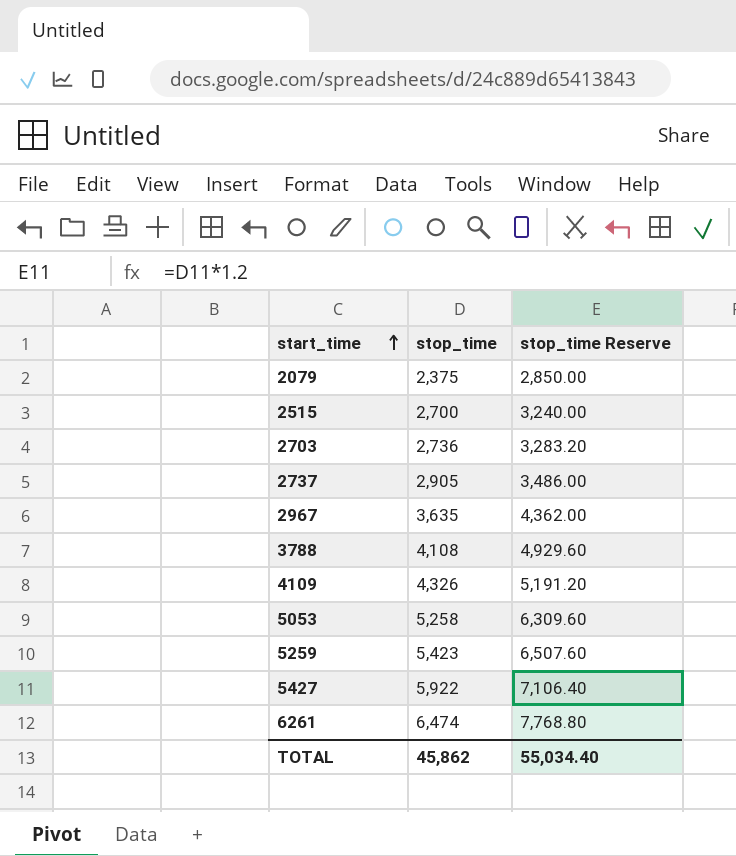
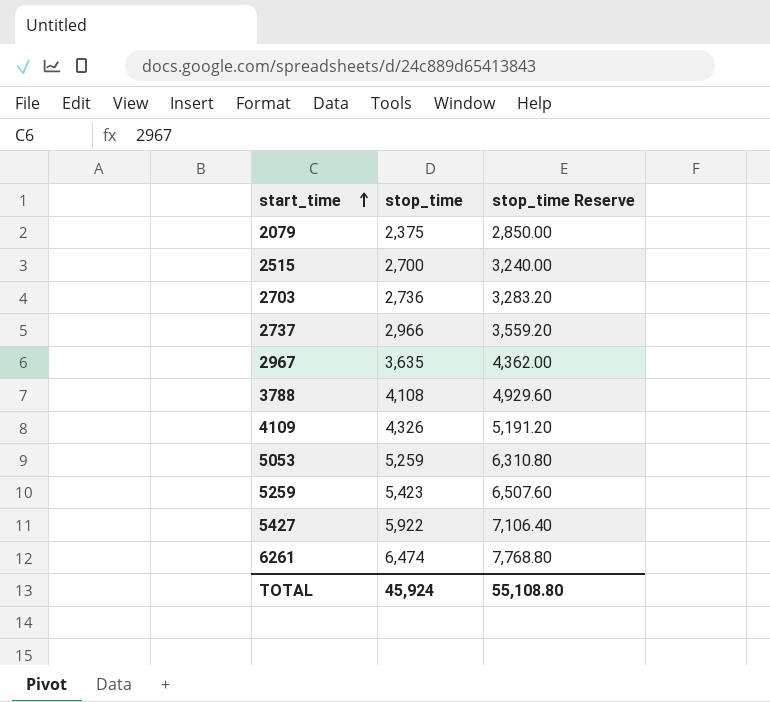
2737 | stop_time: 2,905 -> 2,966
2737 | stop_time Reserve: 3,486.00 -> 3,559.20
5053 | stop_time: 5,258 -> 5,259
5053 | stop_time Reserve: 6,309.60 -> 6,310.80
TOTAL | stop_time: 45,862 -> 45,924
TOTAL | stop_time Reserve: 55,034.40 -> 55,108.80

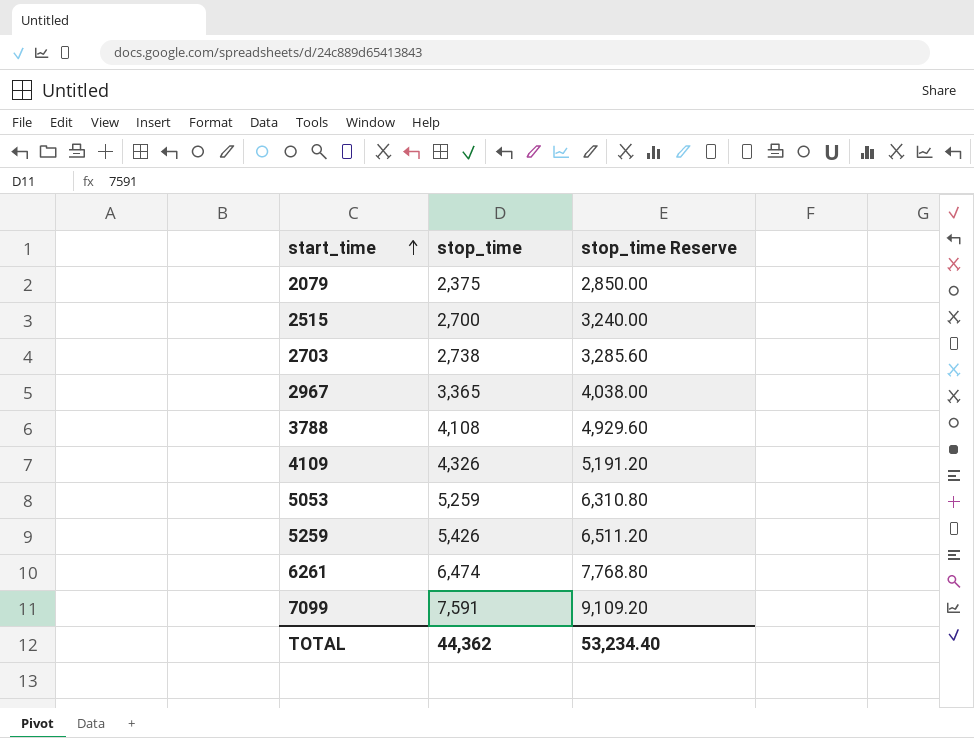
row 2737: 2,966 | 3,559.20 -> none
row 5427: 5,922 | 7,106.40 -> none
2703 | stop_time: 2,736 -> 2,738
2703 | stop_time Reserve: 3,283.20 -> 3,285.60
2967 | stop_time: 3,635 -> 3,365
2967 | stop_time Reserve: 4,362.00 -> 4,038.00
5259 | stop_time: 5,423 -> 5,426
5259 | stop_time Reserve: 6,507.60 -> 6,511.20
row 7099: none -> 7,591 | 9,109.20
TOTAL | stop_time: 45,924 -> 44,362
TOTAL | stop_time Reserve: 55,108.80 -> 53,234.40

